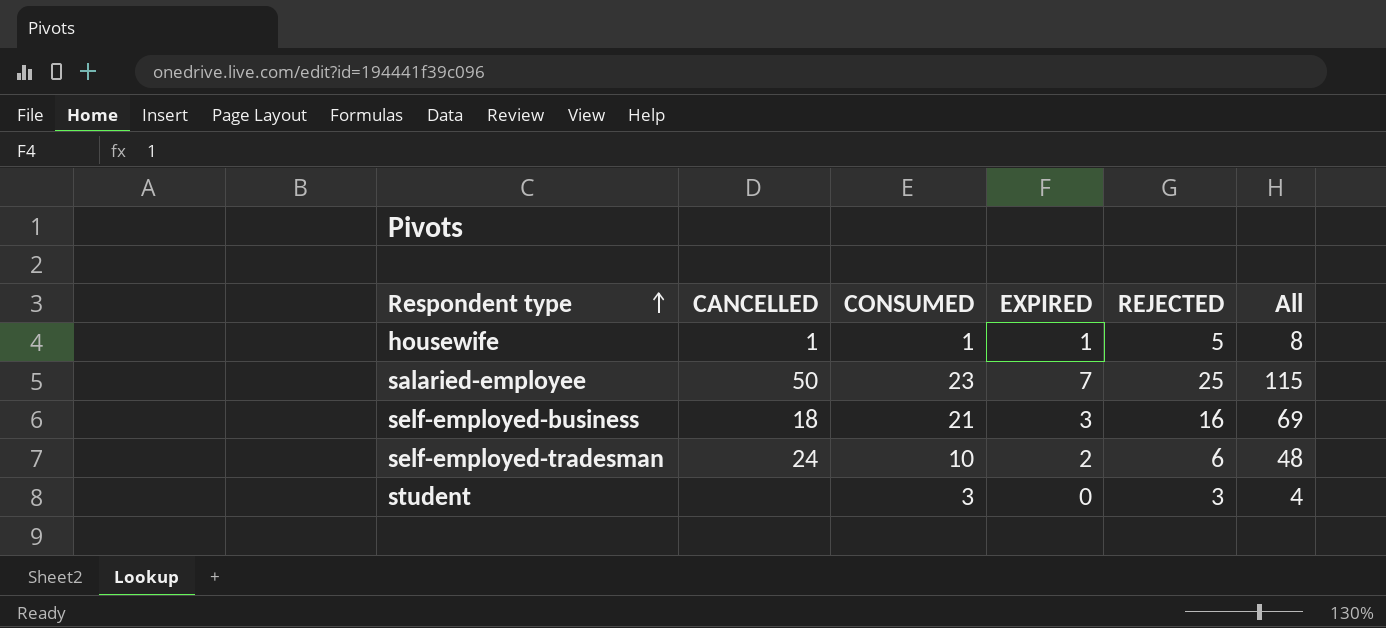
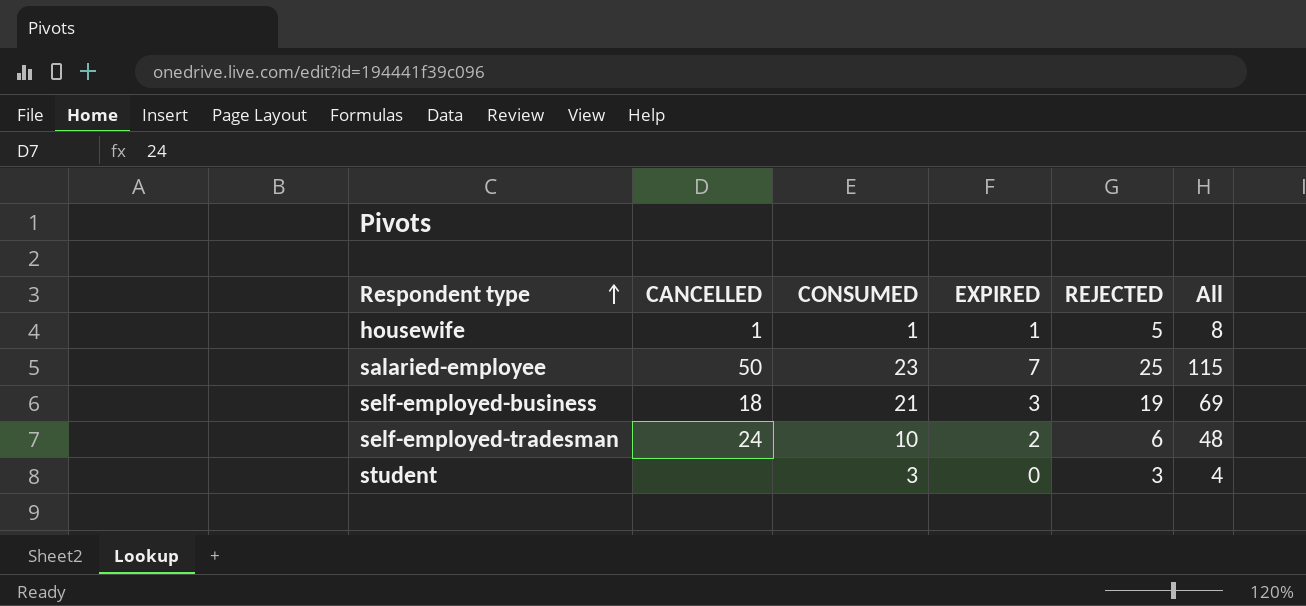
self-employed-business | REJECTED: 16 -> 19

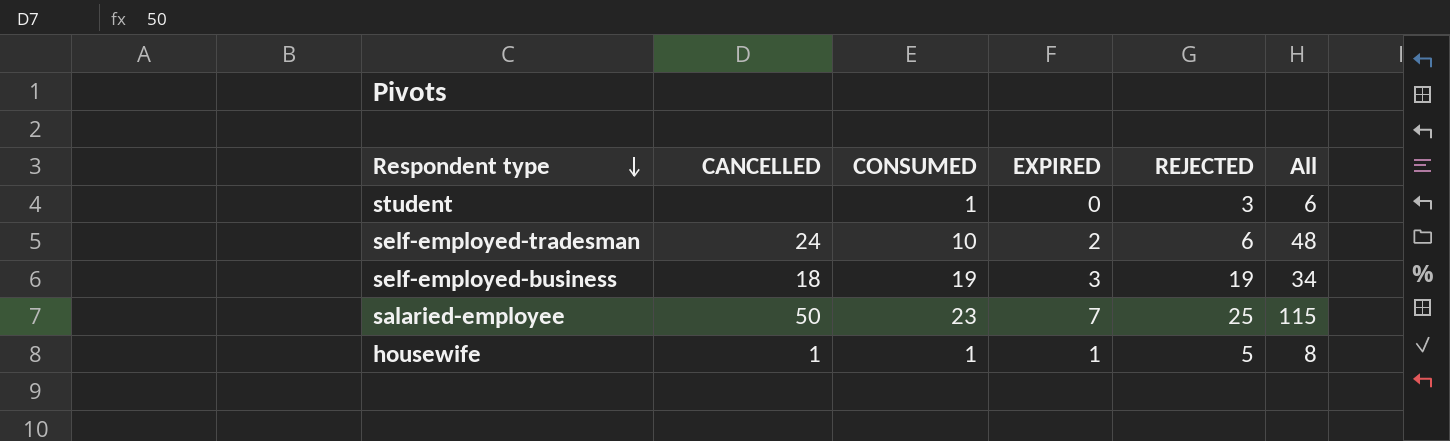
row order: Respondent type ascending -> Respondent type descending
student | CONSUMED: 3 -> 1
student | All: 4 -> 6
self-employed-business | CONSUMED: 21 -> 19
self-employed-business | All: 69 -> 34

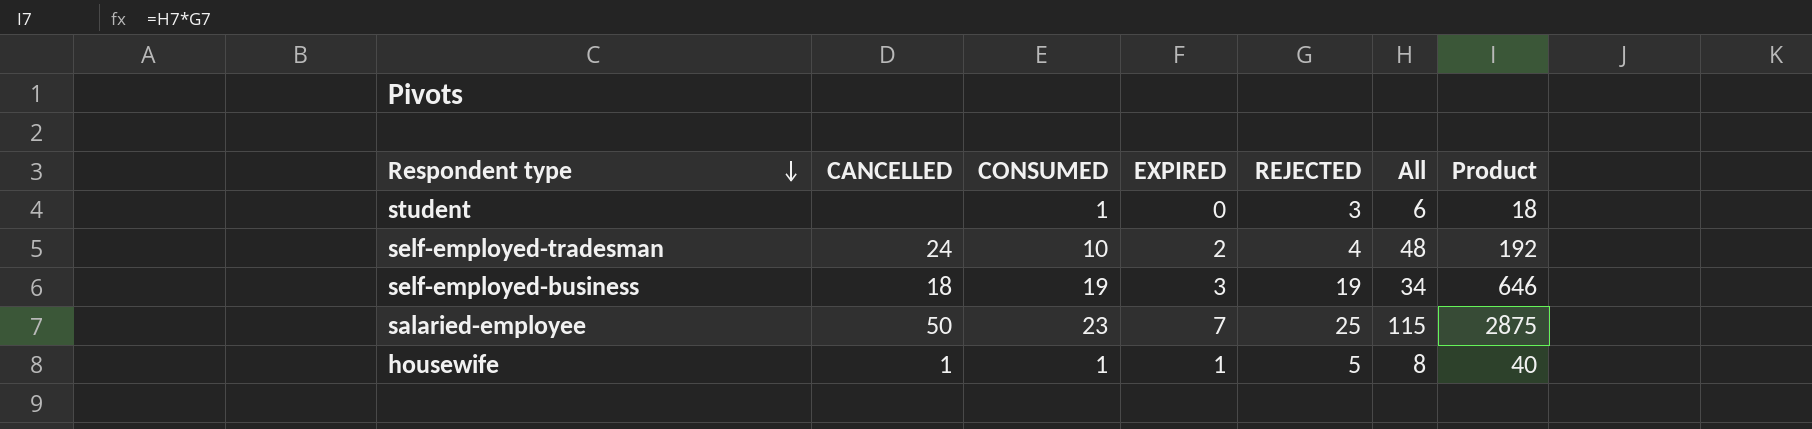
column Product | formula: none -> [REJECTED] * [All]
self-employed-tradesman | REJECTED: 6 -> 4

